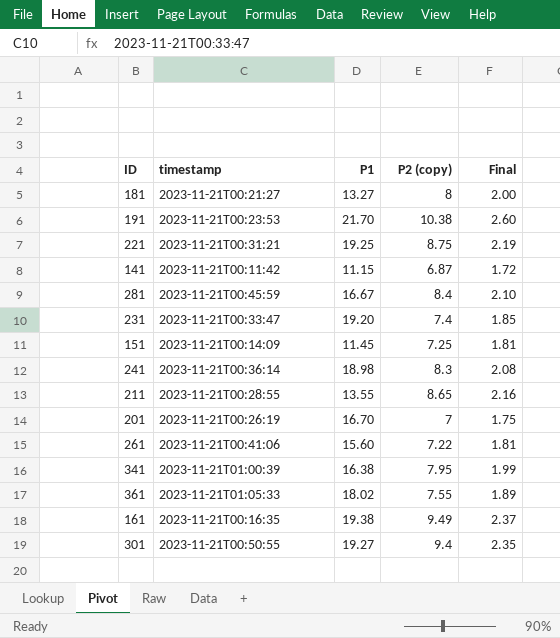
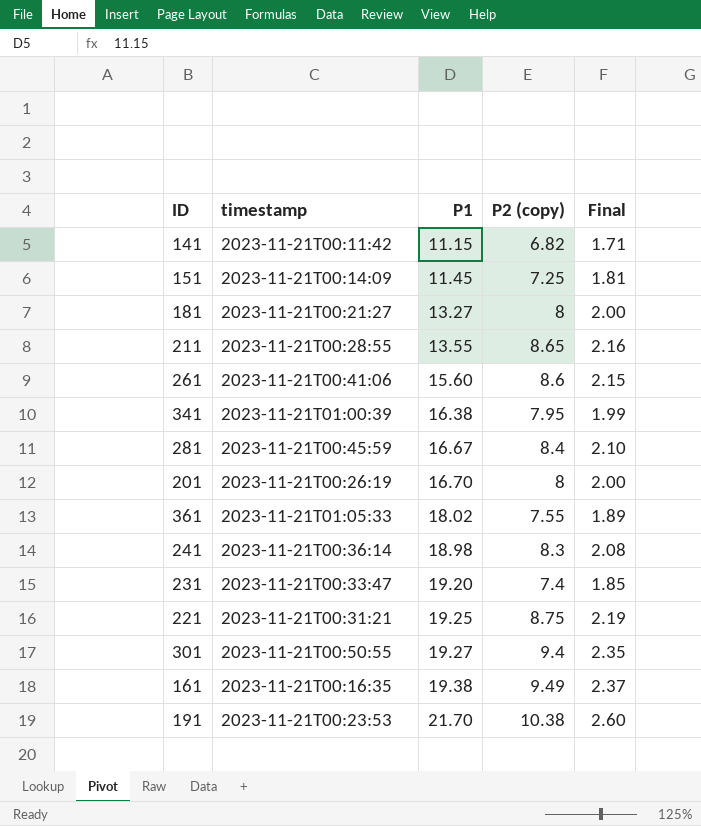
row order: none -> P1 ascending
141 | P2 (copy): 6.87 -> 6.82
141 | Final: 1.72 -> 1.71
261 | P2 (copy): 7.22 -> 8.6
261 | Final: 1.81 -> 2.15
201 | P2 (copy): 7 -> 8
201 | Final: 1.75 -> 2.00

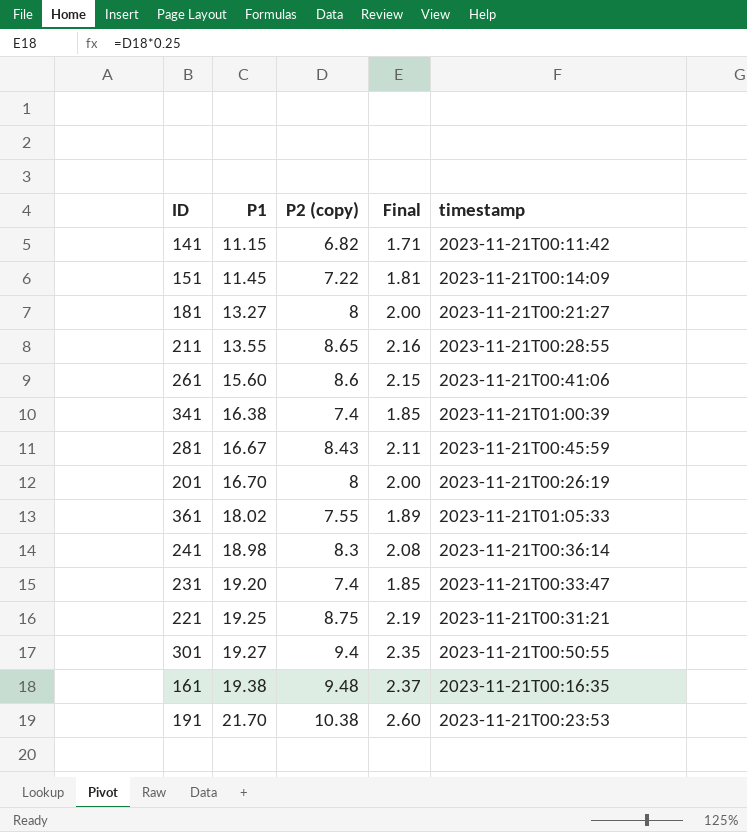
column timestamp | position: 2 -> 5
151 | P2 (copy): 7.25 -> 7.22
341 | P2 (copy): 7.95 -> 7.4
341 | Final: 1.99 -> 1.85
281 | P2 (copy): 8.4 -> 8.43
281 | Final: 2.10 -> 2.11
161 | P2 (copy): 9.49 -> 9.48

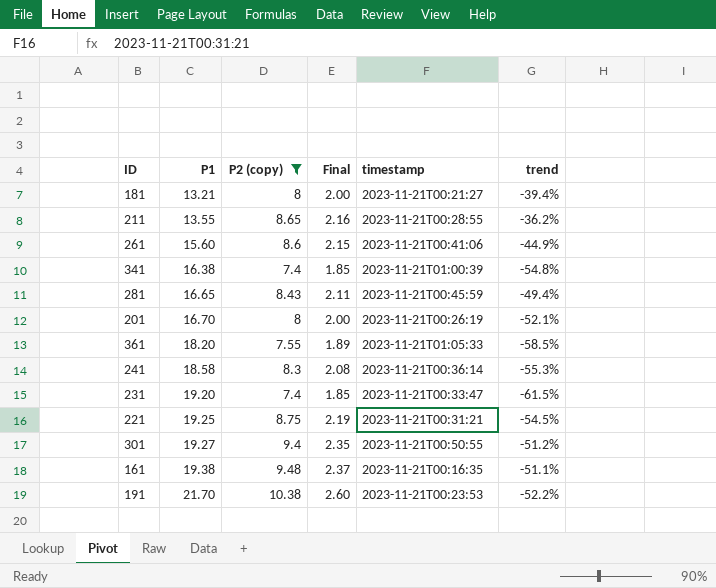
filter: none -> P2 (copy) >= 7.4
column trend | formula: none -> ([P2 (copy)] - [P1]) / [P1]
181 | P1: 13.27 -> 13.21
281 | P1: 16.67 -> 16.65
361 | P1: 18.02 -> 18.20
241 | P1: 18.98 -> 18.58

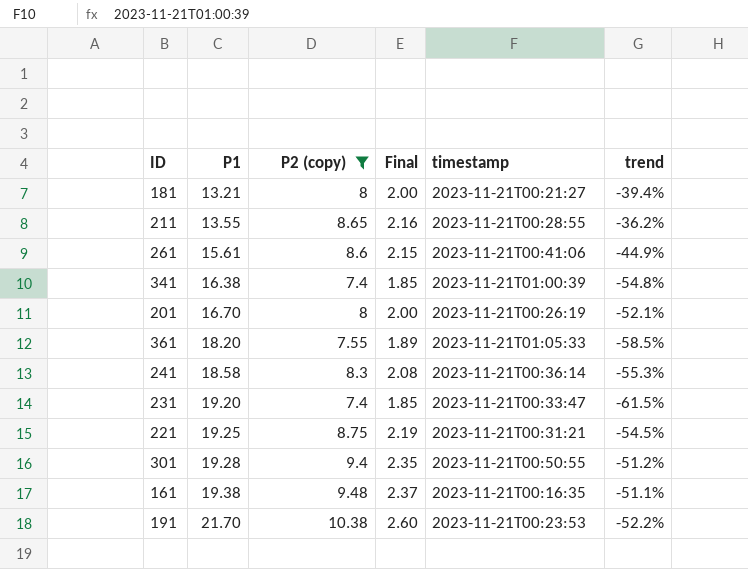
row 281: 16.65 | 8.43 | 2.11 | 2023-11-21T00:45:59 | -49.4% -> none
261 | P1: 15.60 -> 15.61
301 | P1: 19.27 -> 19.28

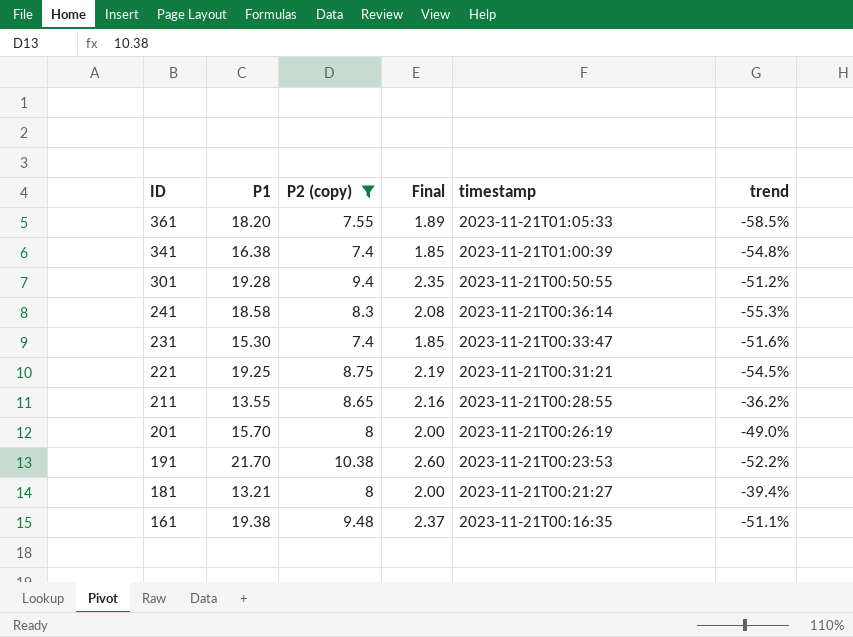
row order: P1 ascending -> ID descending
row 261: 15.61 | 8.6 | 2.15 | 2023-11-21T00:41:06 | -44.9% -> none
231 | P1: 19.20 -> 15.30
231 | trend: -61.5% -> -51.6%
201 | P1: 16.70 -> 15.70
201 | trend: -52.1% -> -49.0%

